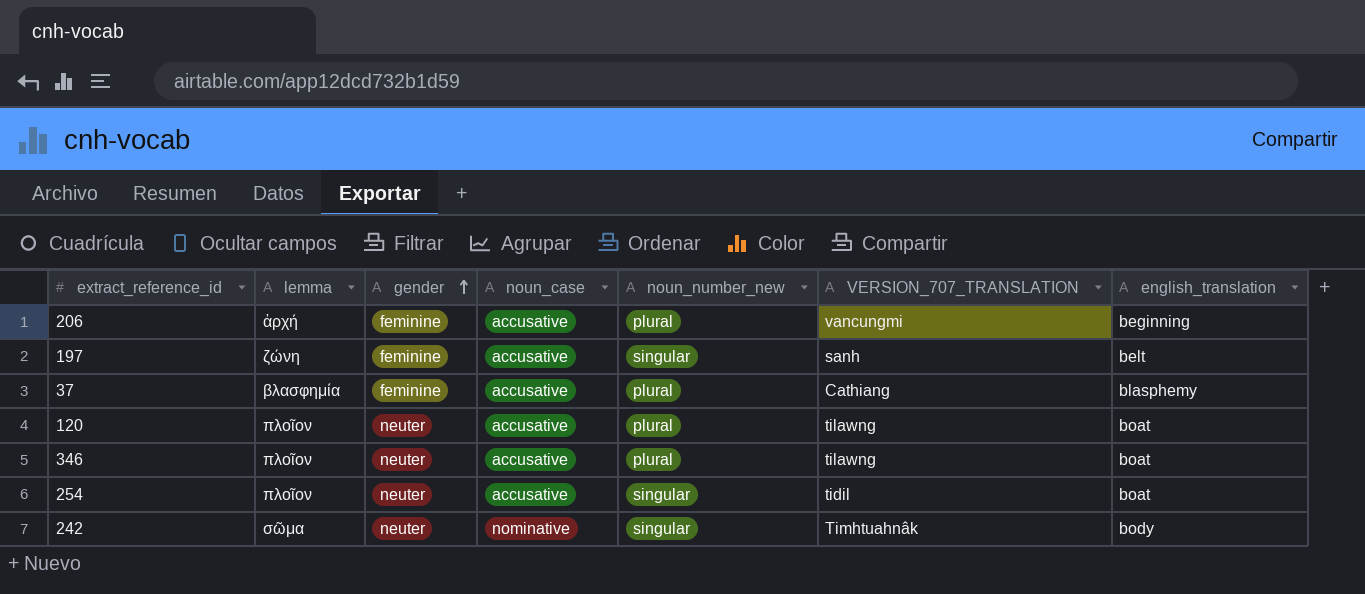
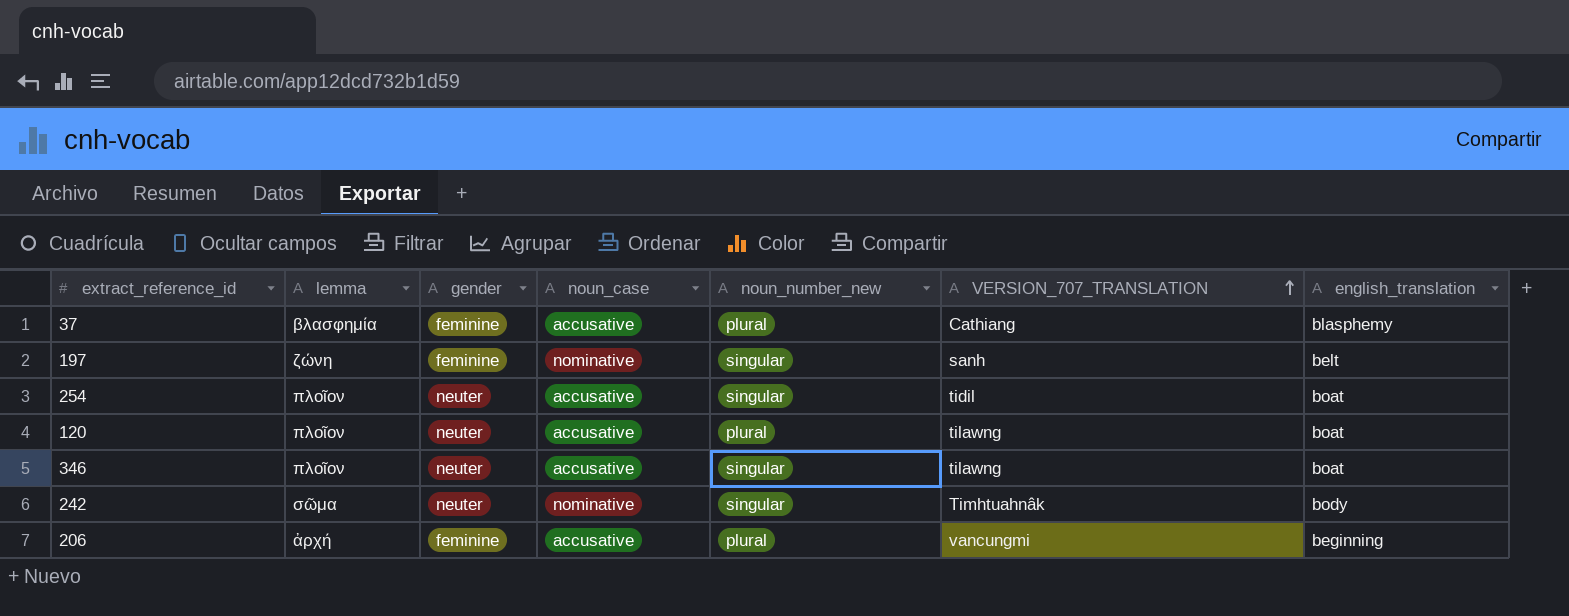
row order: gender ascending -> VERSION_707_TRANSLATION ascending
197 | noun_case: accusative -> nominative
346 | noun_number_new: plural -> singular

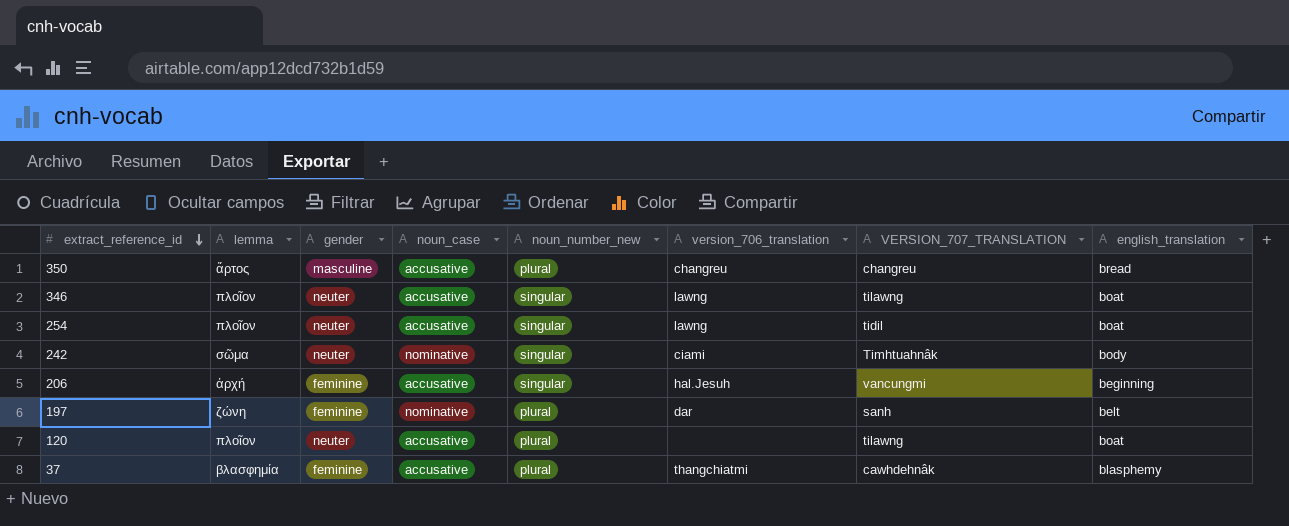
row order: VERSION_707_TRANSLATION ascending -> extract_reference_id descending
column version_706_translation | position: none -> 6
row 350: none -> ἄρτος | masculine | accusative | plural | changreu | changreu | bread
206 | noun_number_new: plural -> singular
197 | noun_number_new: singular -> plural
37 | VERSION_707_TRANSLATION: Cathiang -> cawhdehnâk

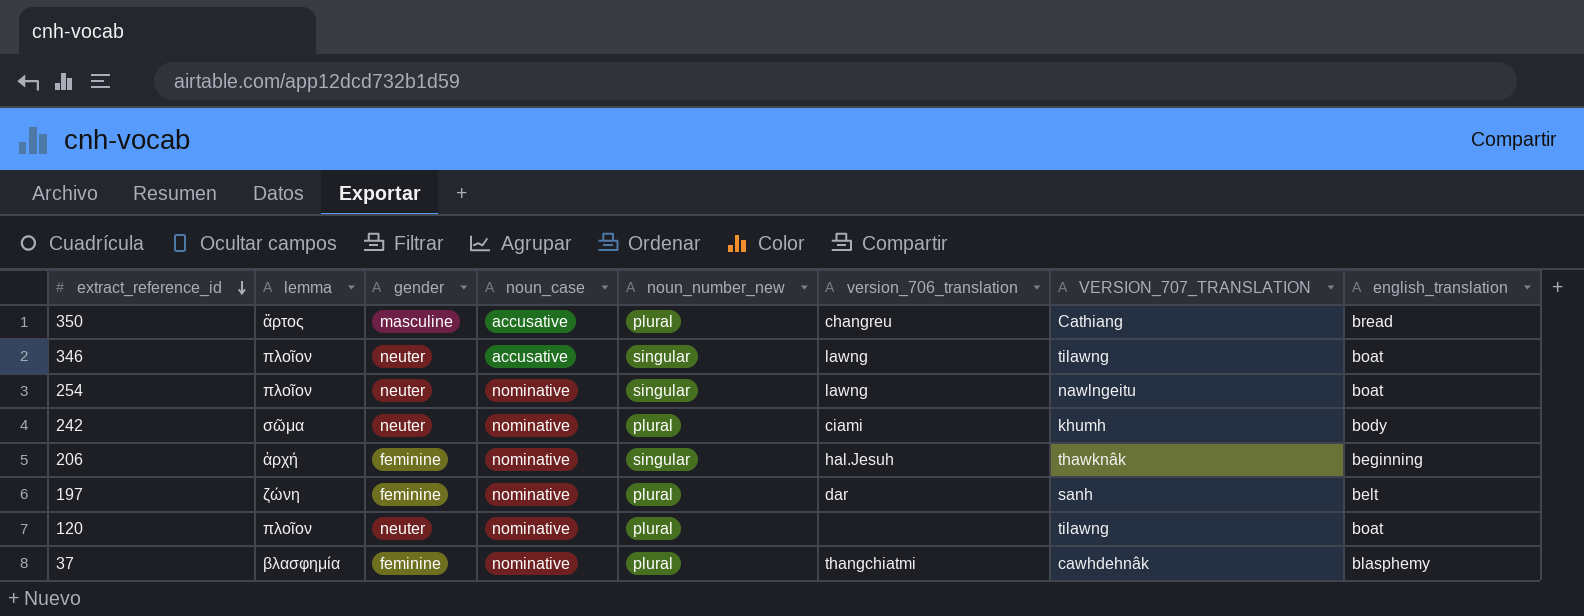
350 | VERSION_707_TRANSLATION: changreu -> Cathiang
254 | noun_case: accusative -> nominative
254 | VERSION_707_TRANSLATION: tidil -> nawlngeitu
242 | noun_number_new: singular -> plural
242 | VERSION_707_TRANSLATION: Timhtuahnâk -> khumh
206 | noun_case: accusative -> nominative
206 | VERSION_707_TRANSLATION: vancungmi -> thawknâk
120 | noun_case: accusative -> nominative
37 | noun_case: accusative -> nominative

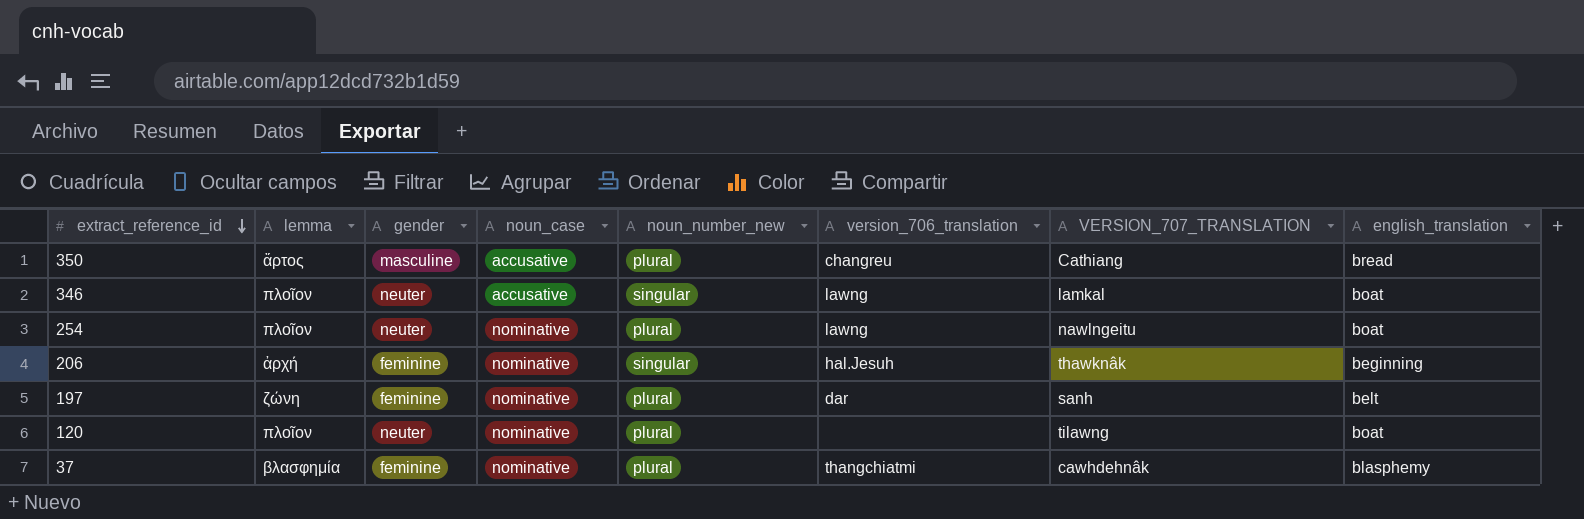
row 242: σῶμα | neuter | nominative | plural | ciami | khumh | body -> none
346 | VERSION_707_TRANSLATION: tilawng -> lamkal
254 | noun_number_new: singular -> plural

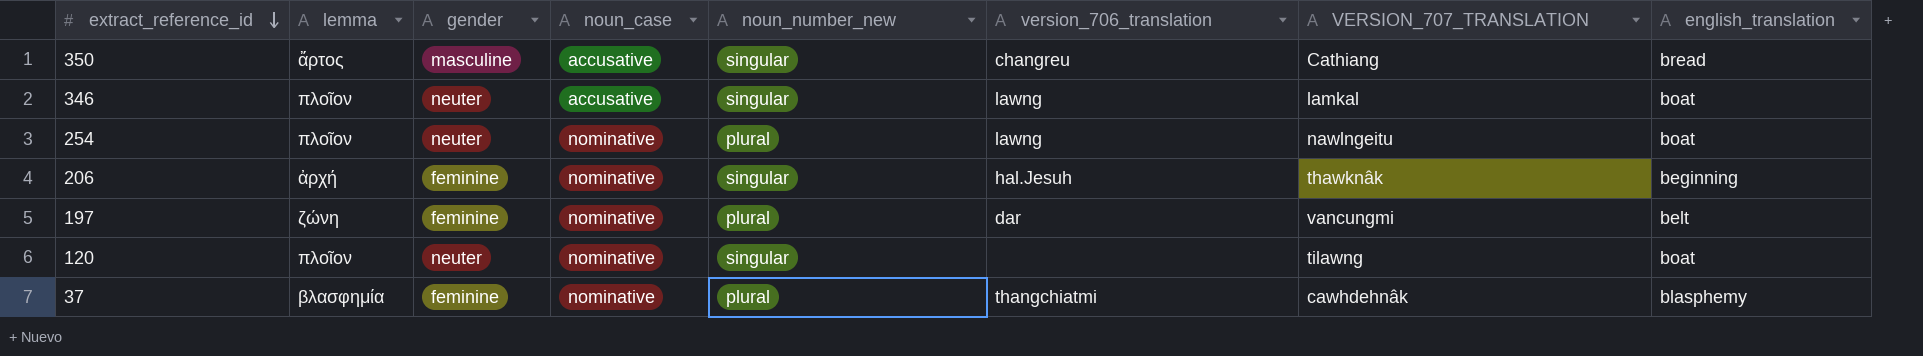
350 | noun_number_new: plural -> singular
197 | VERSION_707_TRANSLATION: sanh -> vancungmi
120 | noun_number_new: plural -> singular

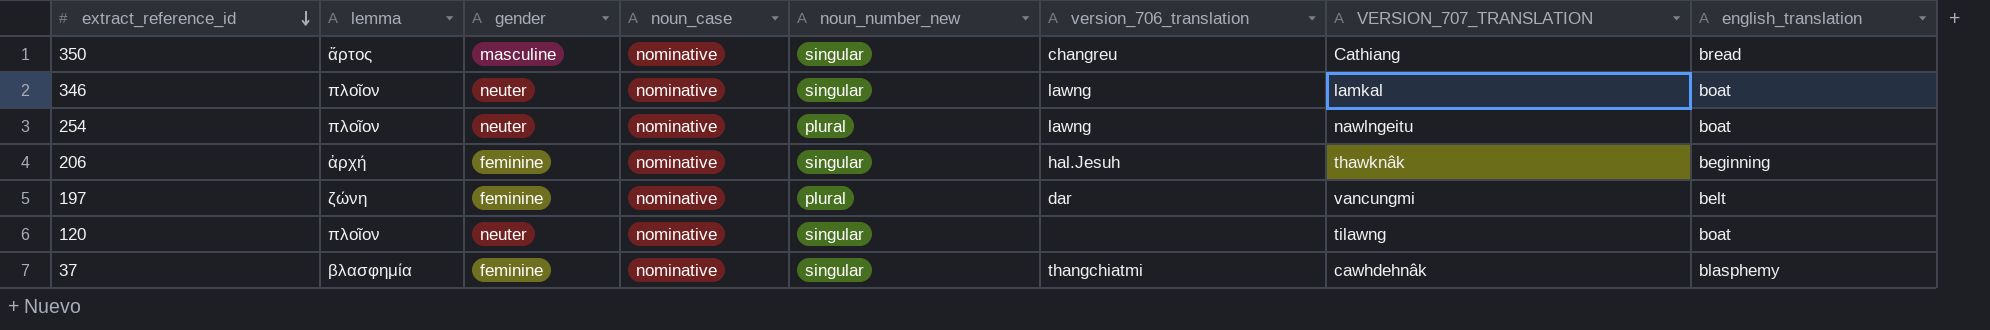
350 | noun_case: accusative -> nominative
346 | noun_case: accusative -> nominative
37 | noun_number_new: plural -> singular

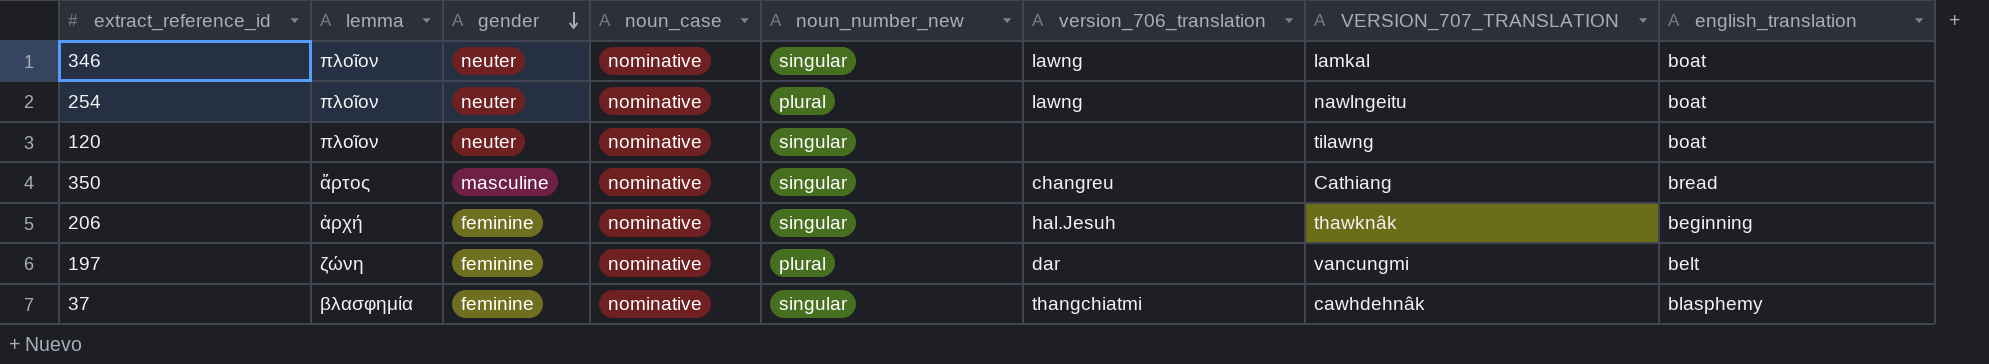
row order: extract_reference_id descending -> gender descending

